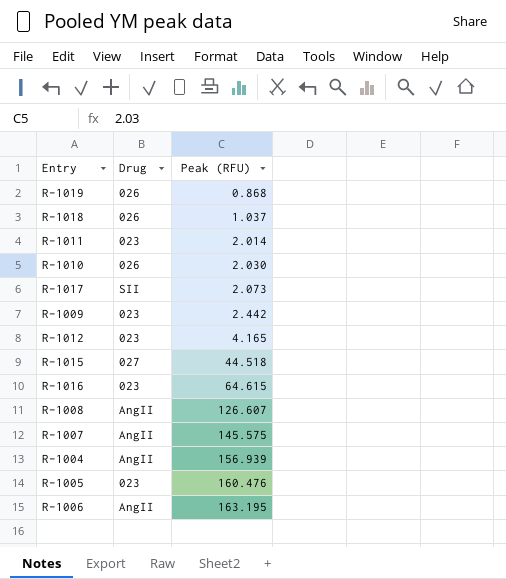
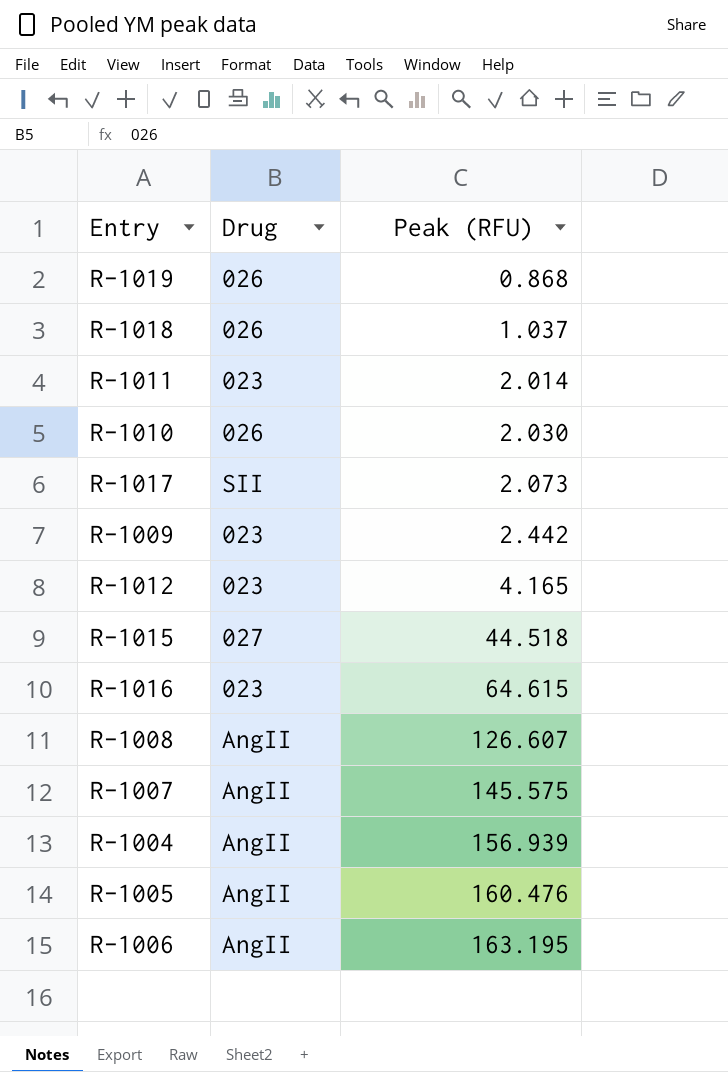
R-1005 | Drug: 023 -> AngII

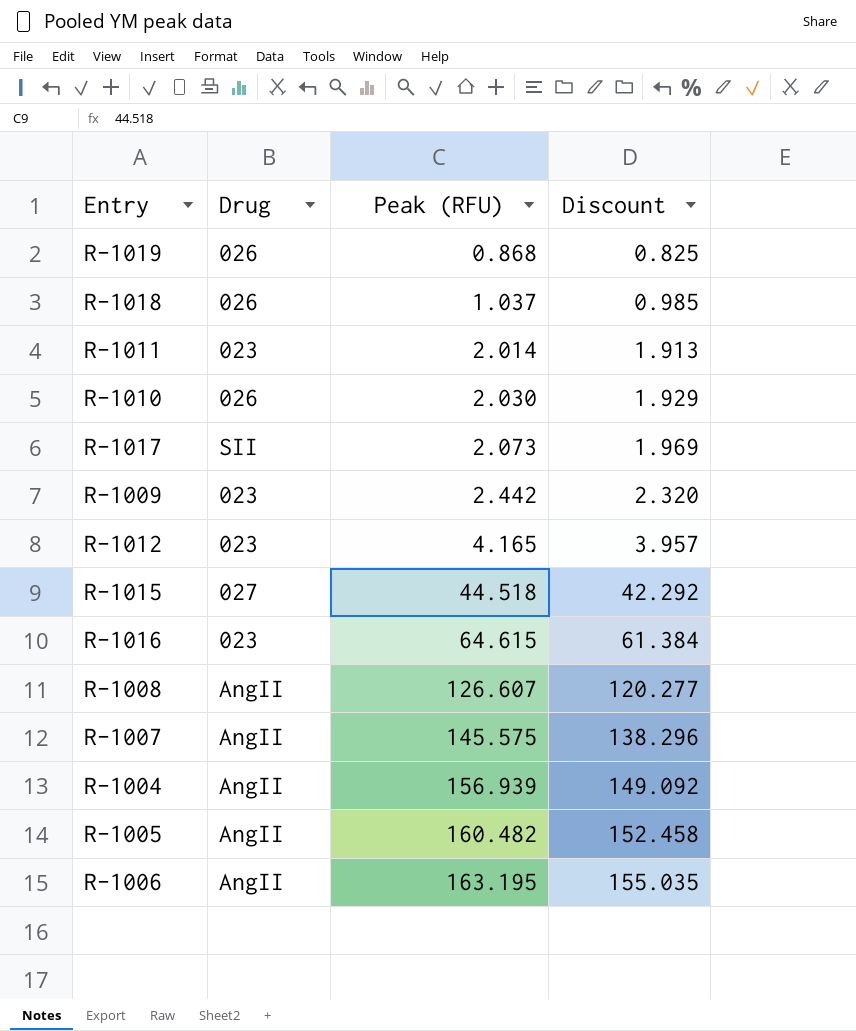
column Discount | formula: none -> [Peak (RFU)] * 0.95
R-1005 | Peak (RFU): 160.476 -> 160.482

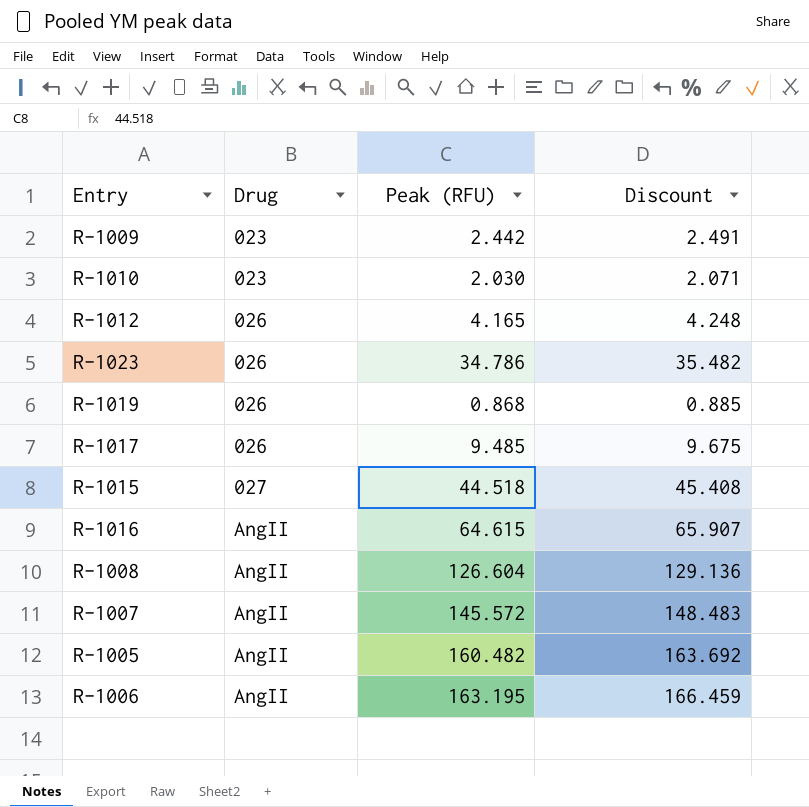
row order: Peak (RFU) ascending -> Drug ascending
column Discount | formula: [Peak (RFU)] * 0.95 -> [Peak (RFU)] * 1.02
row R-1018: 026 | 1.037 | 0.985 -> none
row R-1011: 023 | 2.014 | 1.913 -> none
row R-1004: AngII | 156.939 | 149.092 -> none
R-1010 | Drug: 026 -> 023
R-1012 | Drug: 023 -> 026
row R-1023: none -> 026 | 34.786 | 35.482
R-1017 | Drug: SII -> 026
R-1017 | Peak (RFU): 2.073 -> 9.485
R-1016 | Drug: 023 -> AngII
R-1008 | Peak (RFU): 126.607 -> 126.604
R-1007 | Peak (RFU): 145.575 -> 145.572

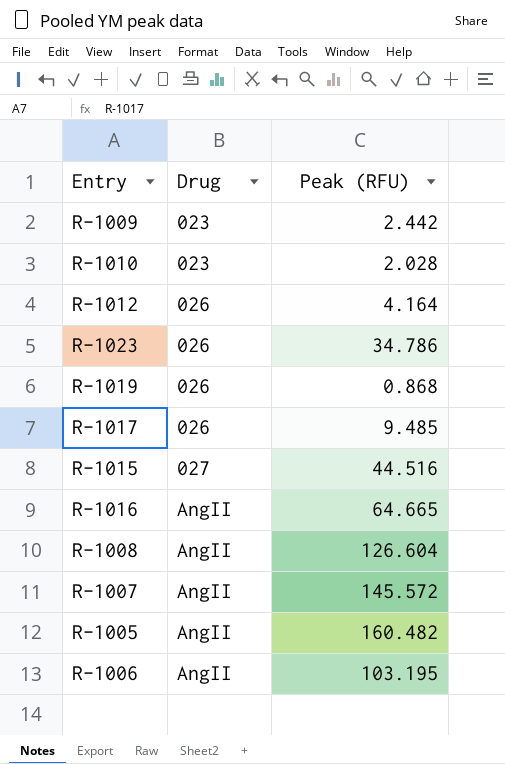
column Discount | formula: [Peak (RFU)] * 1.02 -> none
R-1010 | Peak (RFU): 2.030 -> 2.028
R-1012 | Peak (RFU): 4.165 -> 4.164
R-1015 | Peak (RFU): 44.518 -> 44.516
R-1016 | Peak (RFU): 64.615 -> 64.665
R-1006 | Peak (RFU): 163.195 -> 103.195

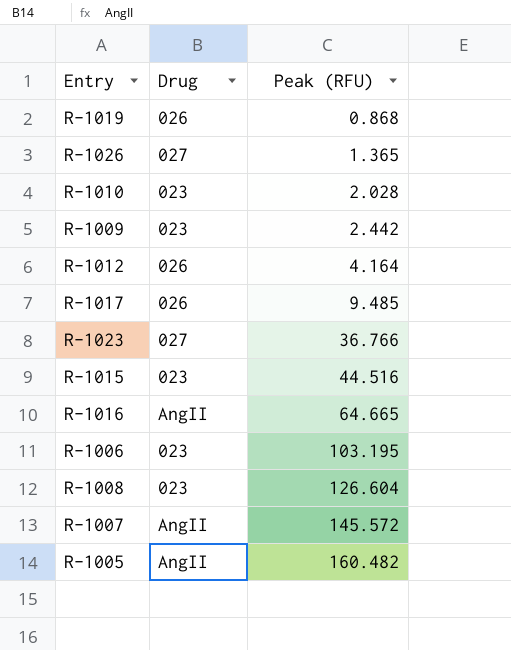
row order: Drug ascending -> Peak (RFU) ascending
row R-1026: none -> 027 | 1.365
R-1023 | Drug: 026 -> 027
R-1023 | Peak (RFU): 34.786 -> 36.766
R-1015 | Drug: 027 -> 023
R-1006 | Drug: AngII -> 023
R-1008 | Drug: AngII -> 023

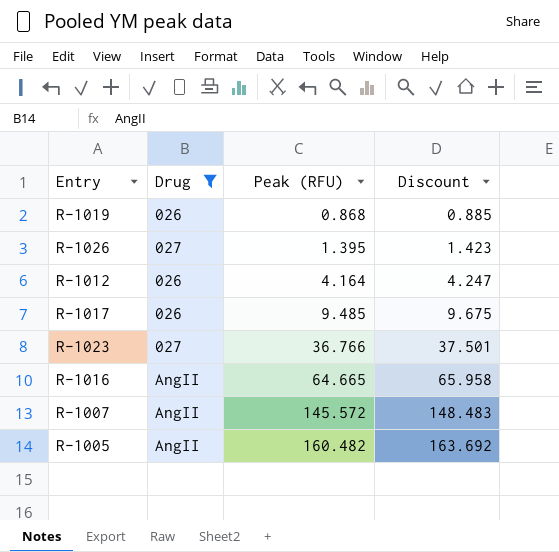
filter: none -> Drug != 023
column Discount | formula: none -> [Peak (RFU)] * 1.02
R-1026 | Peak (RFU): 1.365 -> 1.395

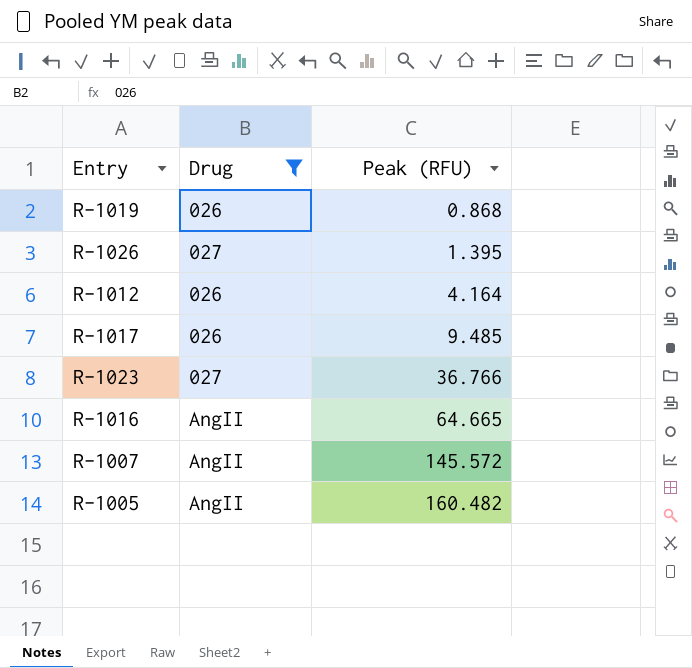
column Discount | formula: [Peak (RFU)] * 1.02 -> none

